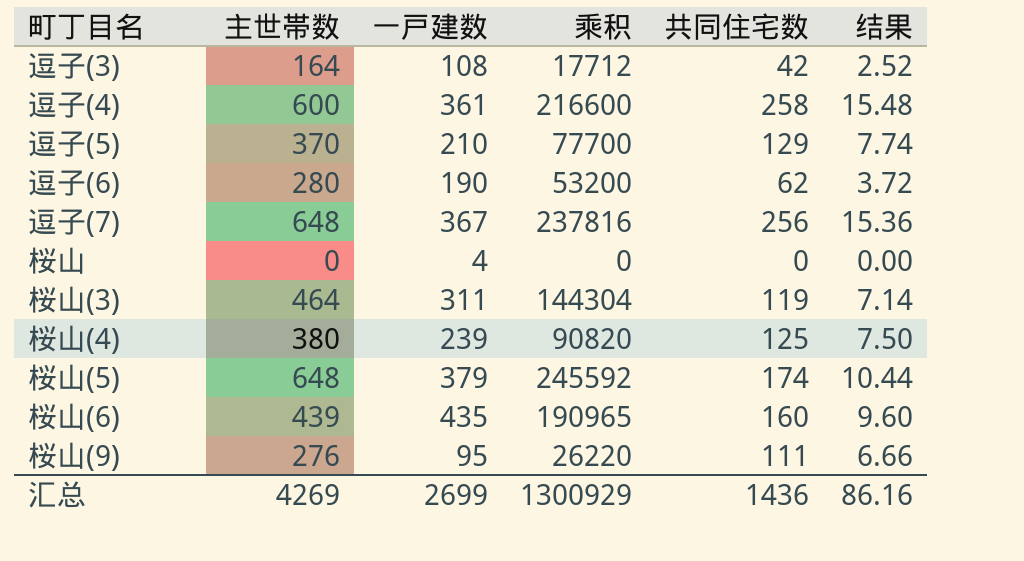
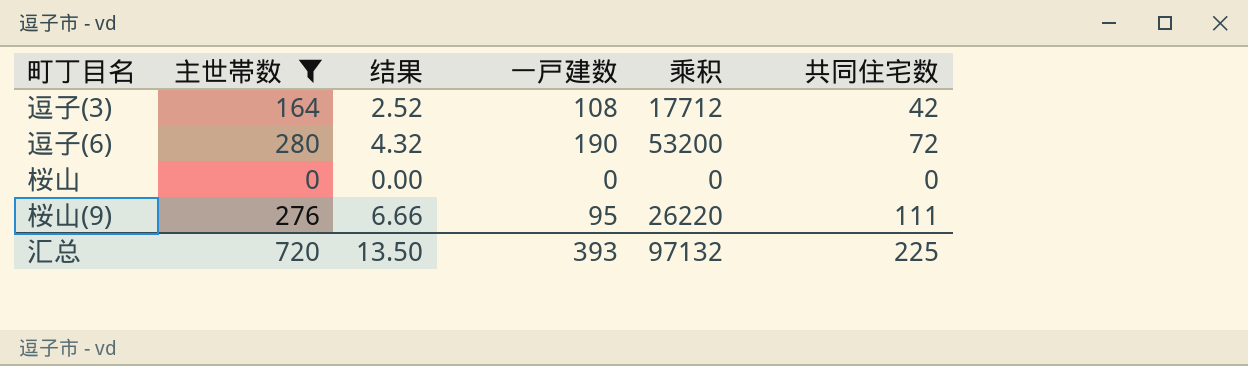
filter: none -> 主世帯数 <= 280
column 结果 | position: 6 -> 3
逗子(6) | 结果: 3.72 -> 4.32
逗子(6) | 共同住宅数: 62 -> 72
桜山 | 一戸建数: 4 -> 0
汇总 | 主世帯数: 4269 -> 720
汇总 | 结果: 86.16 -> 13.50
汇总 | 一戸建数: 2699 -> 393
汇总 | 乘积: 1300929 -> 97132
汇总 | 共同住宅数: 1436 -> 225

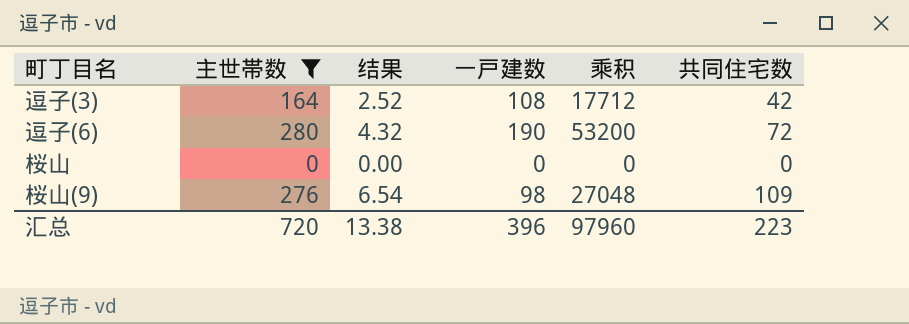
桜山(9) | 结果: 6.66 -> 6.54
桜山(9) | 一戸建数: 95 -> 98
桜山(9) | 乘积: 26220 -> 27048
桜山(9) | 共同住宅数: 111 -> 109
汇总 | 结果: 13.50 -> 13.38
汇总 | 一戸建数: 393 -> 396
汇总 | 乘积: 97132 -> 97960
汇总 | 共同住宅数: 225 -> 223

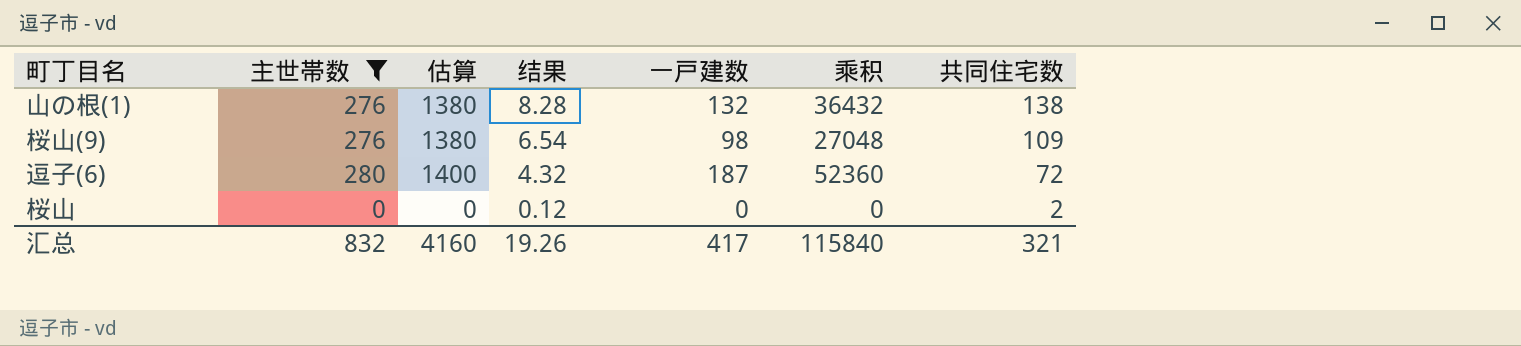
row order: none -> 结果 descending
column 估算 | formula: none -> [主世帯数] * 5
row 逗子(3): 164 | 2.52 | 108 | 17712 | 42 -> none
row 山の根(1): none -> 276 | 1380 | 8.28 | 132 | 36432 | 138
逗子(6) | 一戸建数: 190 -> 187
逗子(6) | 乘积: 53200 -> 52360
桜山 | 结果: 0.00 -> 0.12
桜山 | 共同住宅数: 0 -> 2
汇总 | 主世帯数: 720 -> 832
汇总 | 结果: 13.38 -> 19.26
汇总 | 一戸建数: 396 -> 417
汇总 | 乘积: 97960 -> 115840
汇总 | 共同住宅数: 223 -> 321

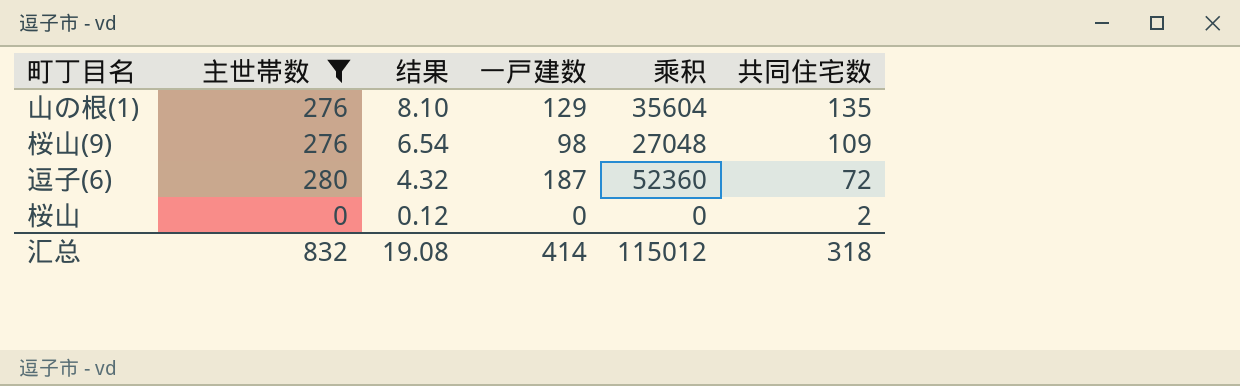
column 估算 | formula: [主世帯数] * 5 -> none
山の根(1) | 结果: 8.28 -> 8.10
山の根(1) | 一戸建数: 132 -> 129
山の根(1) | 乘积: 36432 -> 35604
山の根(1) | 共同住宅数: 138 -> 135
汇总 | 结果: 19.26 -> 19.08
汇总 | 一戸建数: 417 -> 414
汇总 | 乘积: 115840 -> 115012
汇总 | 共同住宅数: 321 -> 318

